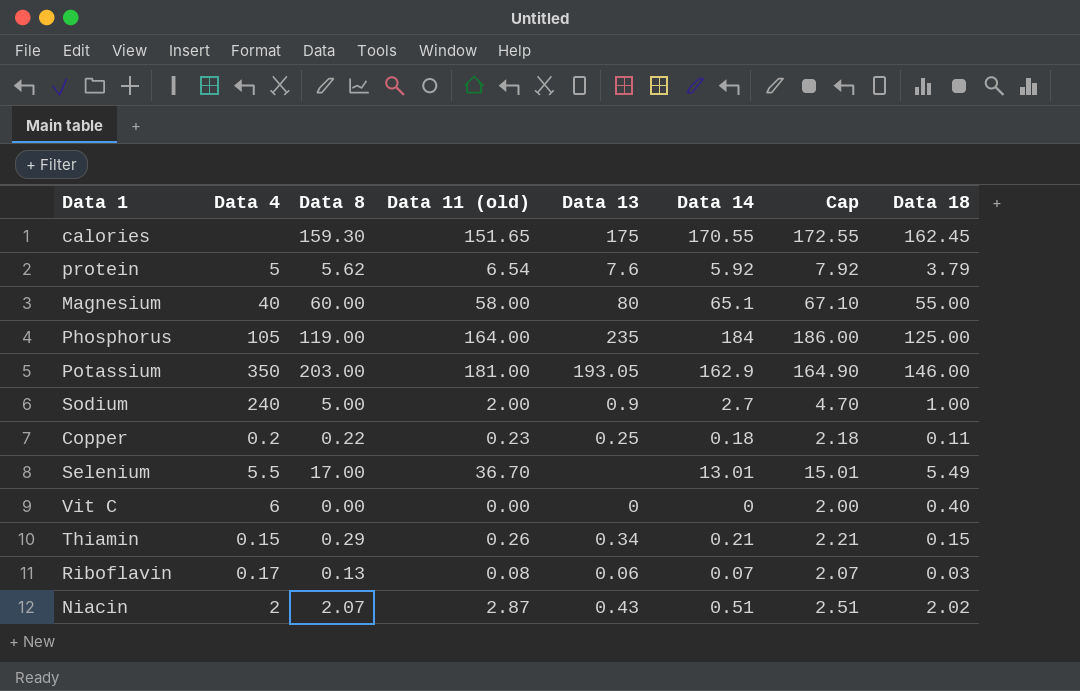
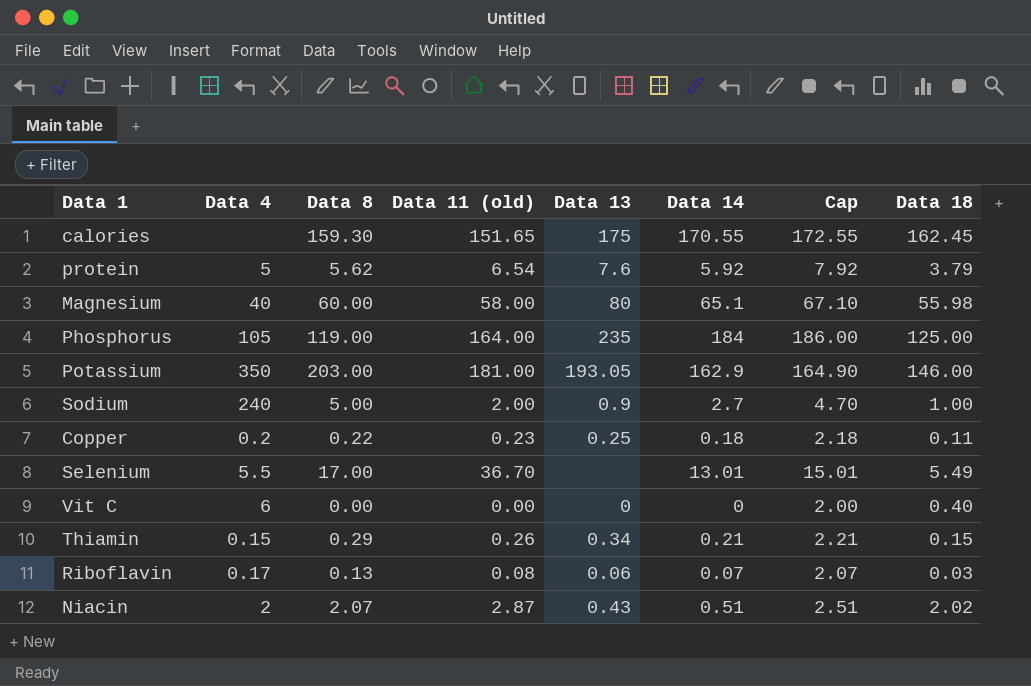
Magnesium | Data 18: 55.00 -> 55.98

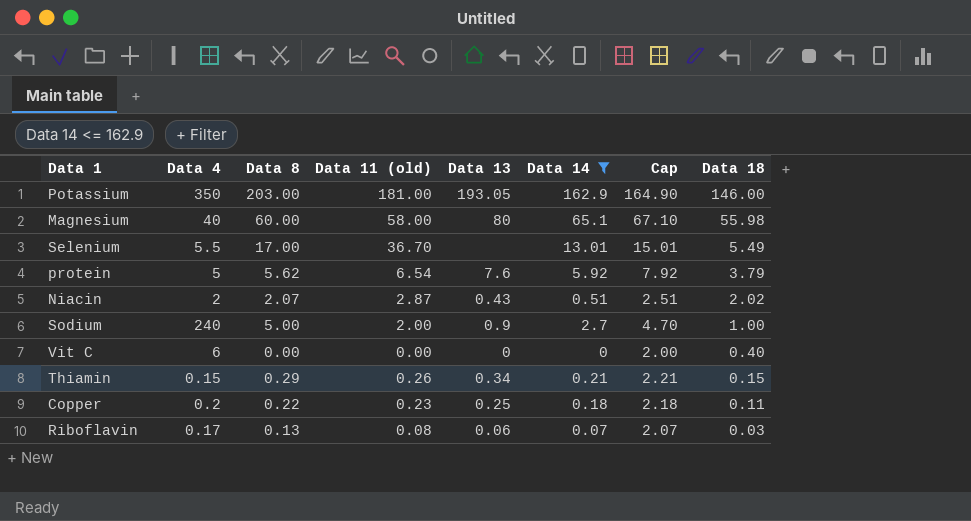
filter: none -> Data 14 <= 162.9
row order: none -> Data 18 descending

